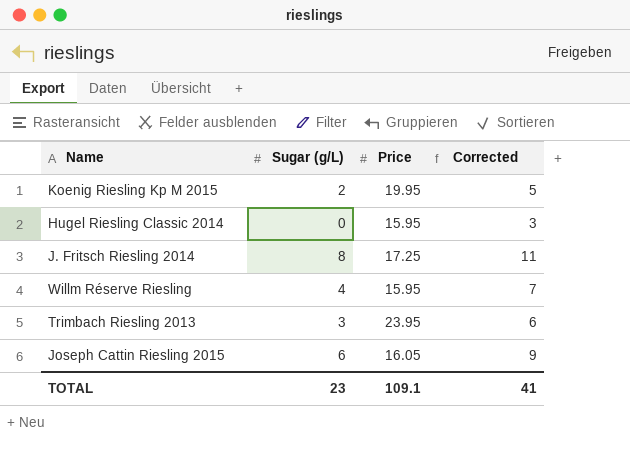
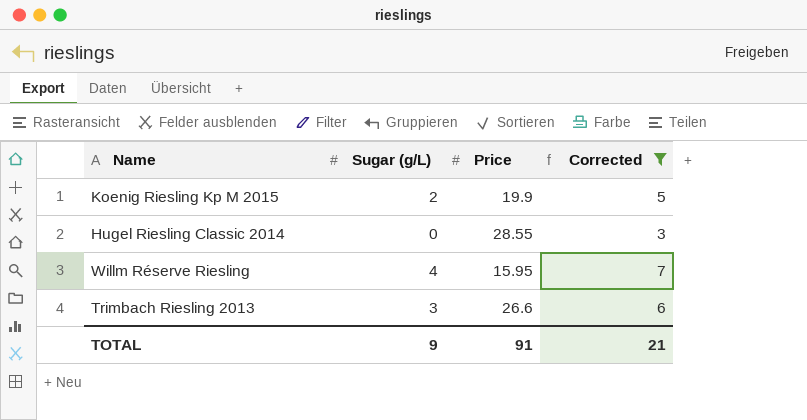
filter: none -> Corrected <= 7
Koenig Riesling Kp M 2015 | Price: 19.95 -> 19.9
Hugel Riesling Classic 2014 | Price: 15.95 -> 28.55
Trimbach Riesling 2013 | Price: 23.95 -> 26.6
TOTAL | Sugar (g/L): 23 -> 9
TOTAL | Price: 109.1 -> 91
TOTAL | Corrected: 41 -> 21

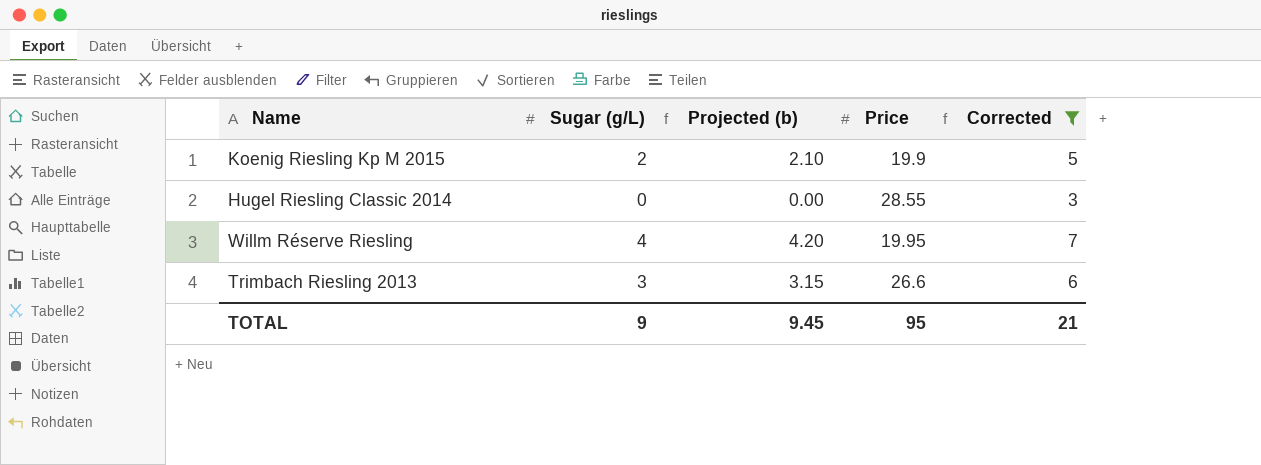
column Projected (b) | formula: none -> [Sugar (g/L)] * 1.05
Willm Réserve Riesling | Price: 15.95 -> 19.95
TOTAL | Price: 91 -> 95

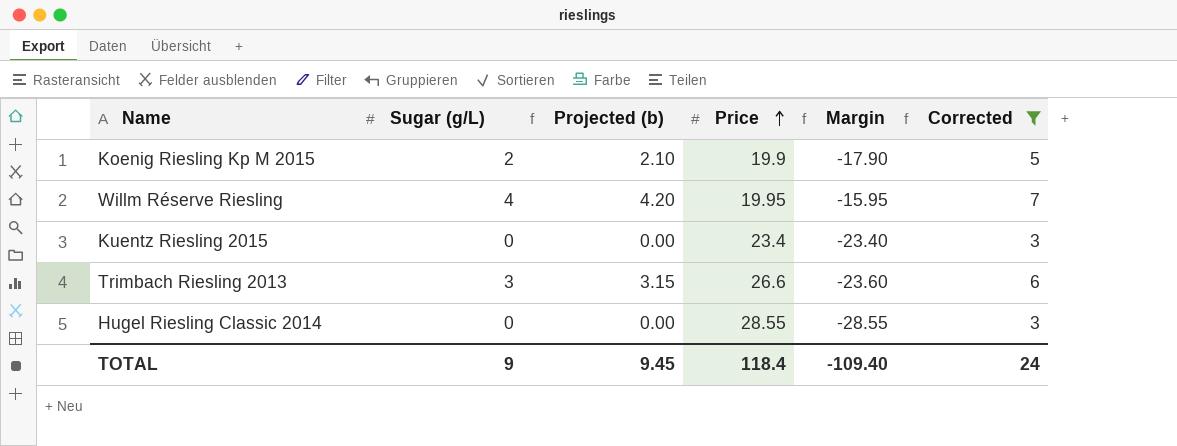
row order: none -> Price ascending
column Margin | formula: none -> [Sugar (g/L)] - [Price]
row Kuentz Riesling 2015: none -> 0 | 0.00 | 23.4 | -23.40 | 3
TOTAL | Price: 95 -> 118.4
TOTAL | Corrected: 21 -> 24

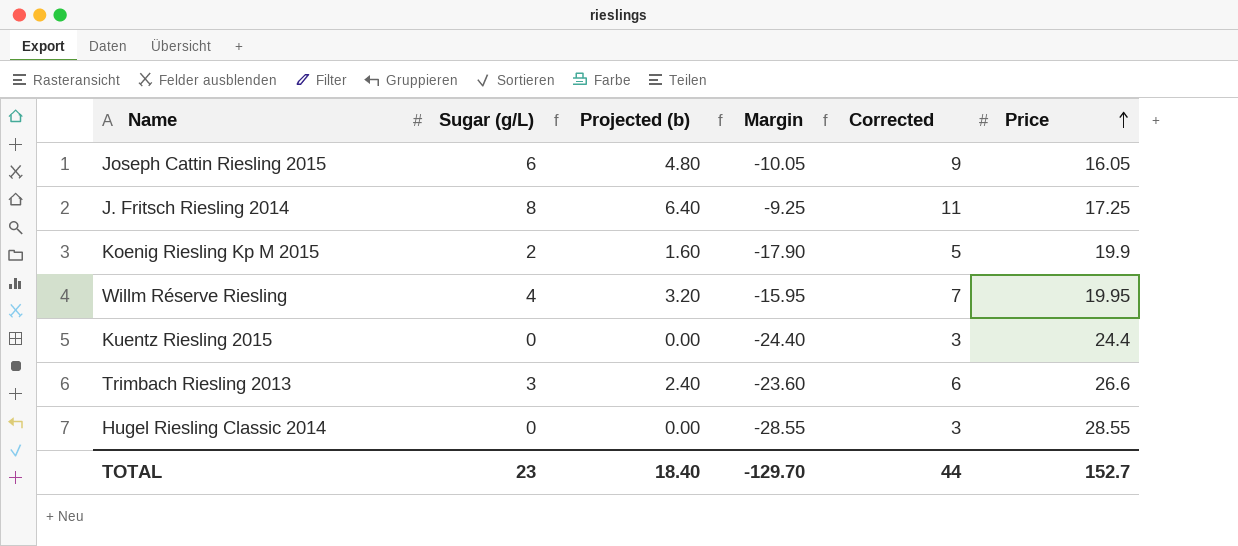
filter: Corrected <= 7 -> none
column Projected (b) | formula: [Sugar (g/L)] * 1.05 -> [Sugar (g/L)] * 0.8
column Price | position: 4 -> 6
Kuentz Riesling 2015 | Margin: -23.40 -> -24.40
Kuentz Riesling 2015 | Price: 23.4 -> 24.4
TOTAL | Sugar (g/L): 9 -> 23
TOTAL | Projected (b): 9.45 -> 18.40
TOTAL | Margin: -109.40 -> -129.70
TOTAL | Corrected: 24 -> 44
TOTAL | Price: 118.4 -> 152.7

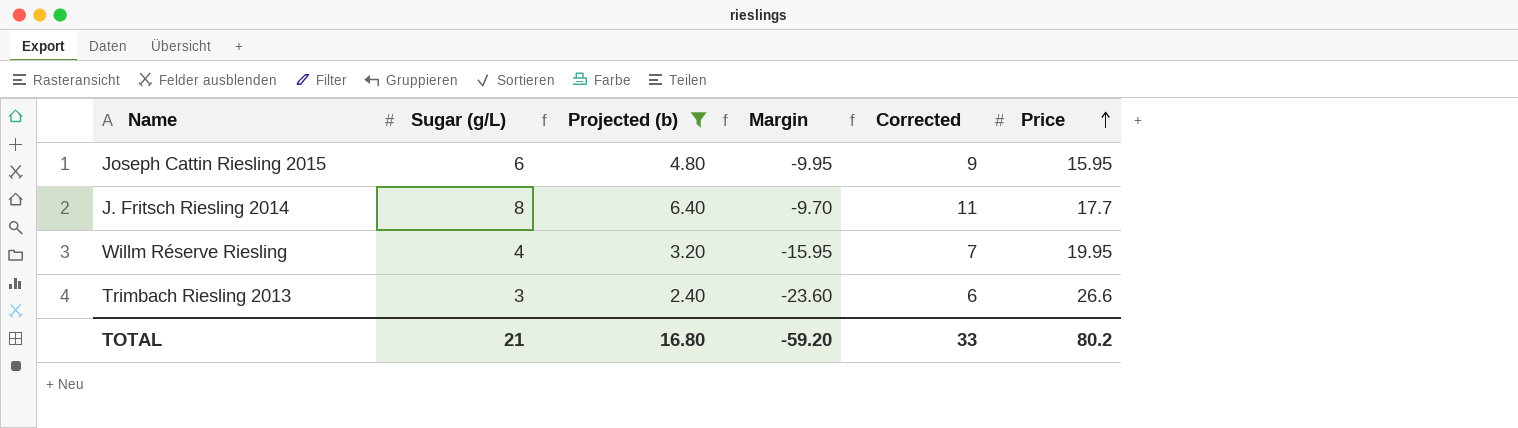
filter: none -> Projected (b) >= 2.40
Joseph Cattin Riesling 2015 | Margin: -10.05 -> -9.95
Joseph Cattin Riesling 2015 | Price: 16.05 -> 15.95
J. Fritsch Riesling 2014 | Margin: -9.25 -> -9.70
J. Fritsch Riesling 2014 | Price: 17.25 -> 17.7
TOTAL | Sugar (g/L): 23 -> 21
TOTAL | Projected (b): 18.40 -> 16.80
TOTAL | Margin: -129.70 -> -59.20
TOTAL | Corrected: 44 -> 33
TOTAL | Price: 152.7 -> 80.2

